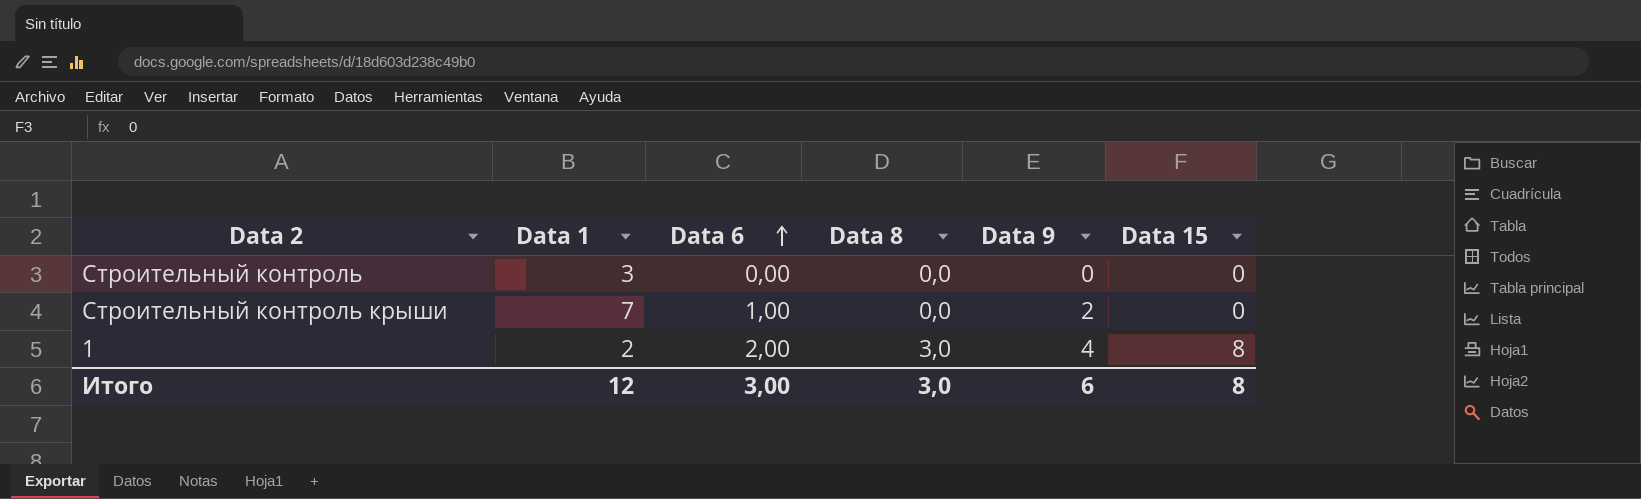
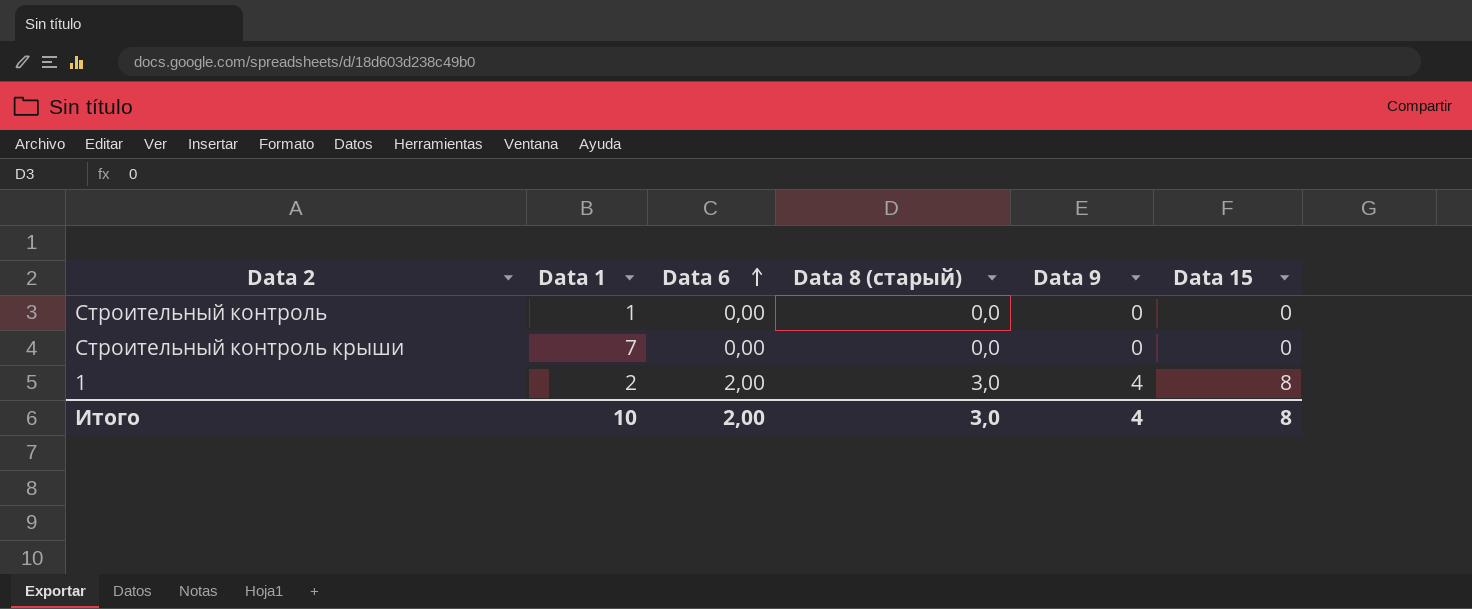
column name: Data 8 -> Data 8 (старый)
Строительный контроль | Data 1: 3 -> 1
Строительный контроль крыши | Data 6: 1,00 -> 0,00
Строительный контроль крыши | Data 9: 2 -> 0
Итого | Data 1: 12 -> 10
Итого | Data 6: 3,00 -> 2,00
Итого | Data 9: 6 -> 4

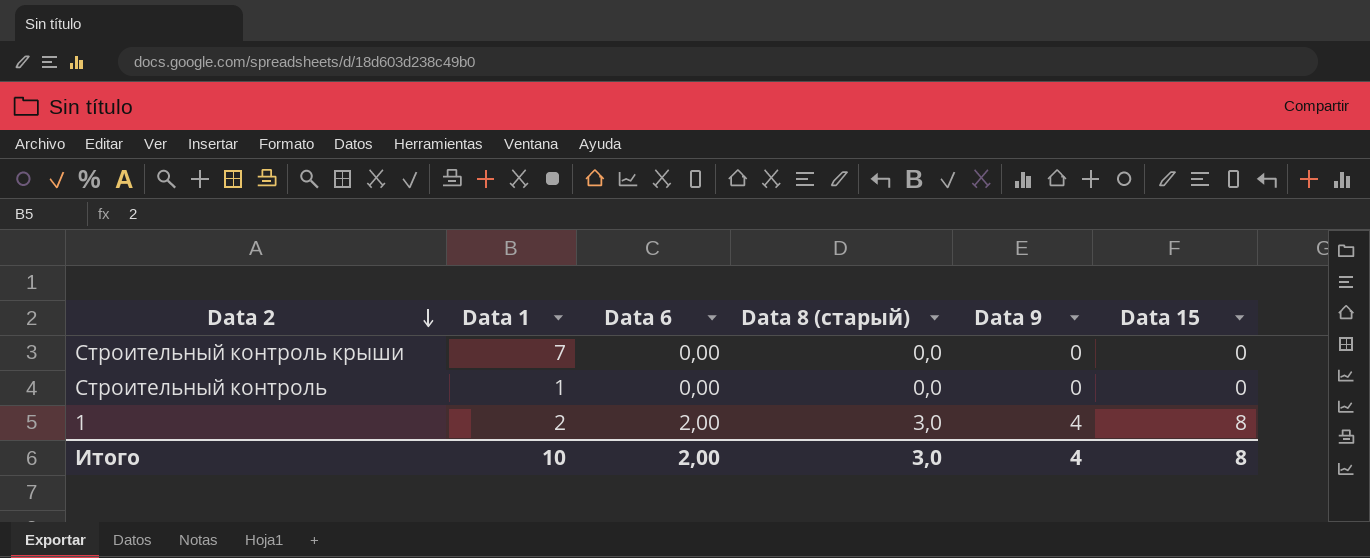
row order: Data 6 ascending -> Data 2 descending

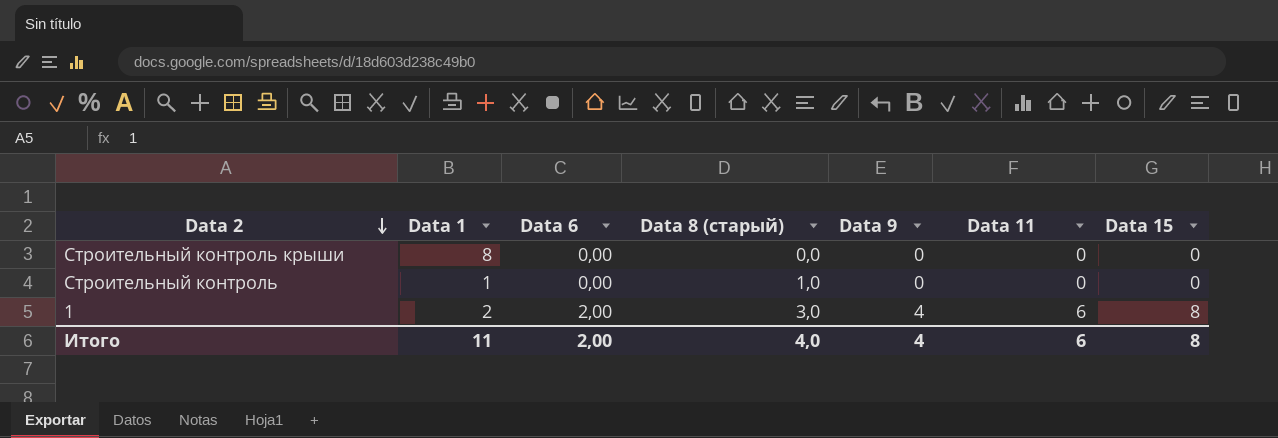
column Data 11 | position: none -> 6
Строительный контроль крыши | Data 1: 7 -> 8
Строительный контроль | Data 8 (старый): 0,0 -> 1,0
Итого | Data 1: 10 -> 11
Итого | Data 8 (старый): 3,0 -> 4,0

